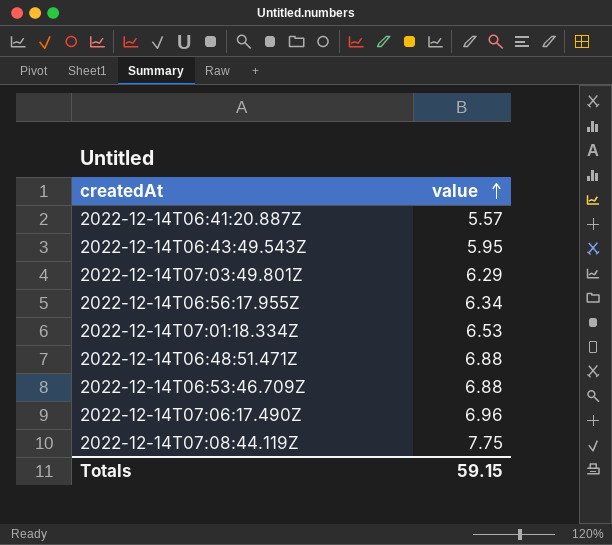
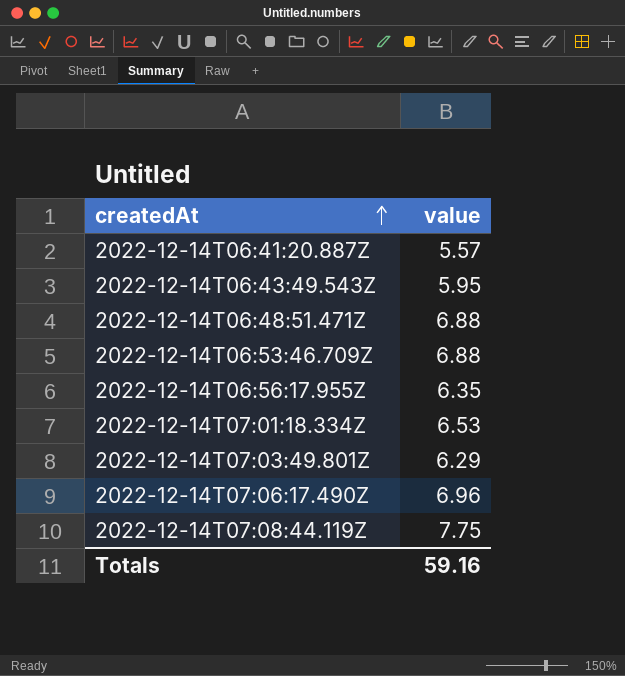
row order: value ascending -> createdAt ascending
2022-12-14T06:56:17.955Z | value: 6.34 -> 6.35
Totals | value: 59.15 -> 59.16

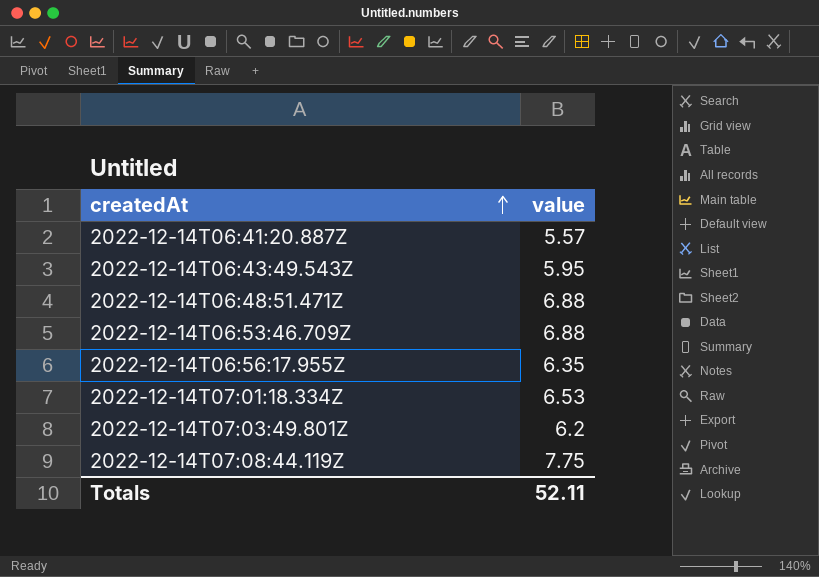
row 2022-12-14T07:06:17.490Z: 6.96 -> none
2022-12-14T07:03:49.801Z | value: 6.29 -> 6.2
Totals | value: 59.16 -> 52.11

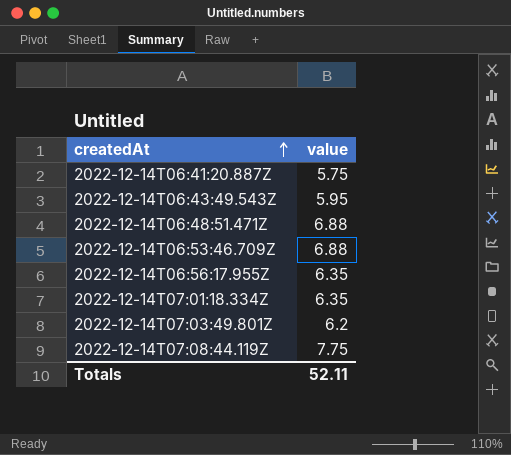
2022-12-14T06:41:20.887Z | value: 5.57 -> 5.75
2022-12-14T07:01:18.334Z | value: 6.53 -> 6.35

